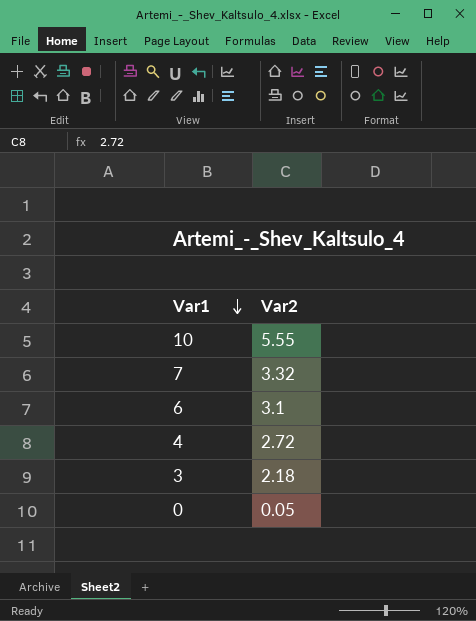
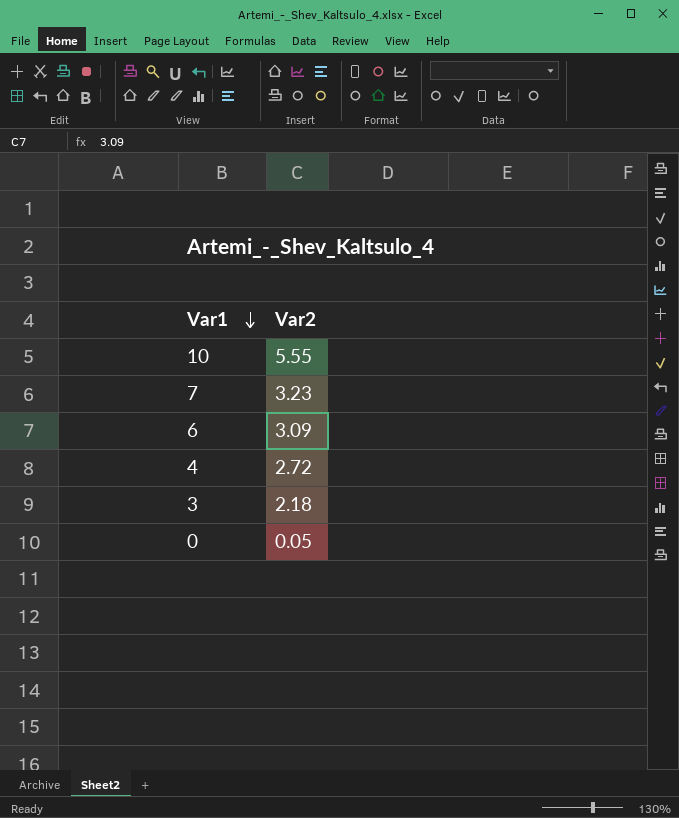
7 | Var2: 3.32 -> 3.23
6 | Var2: 3.1 -> 3.09

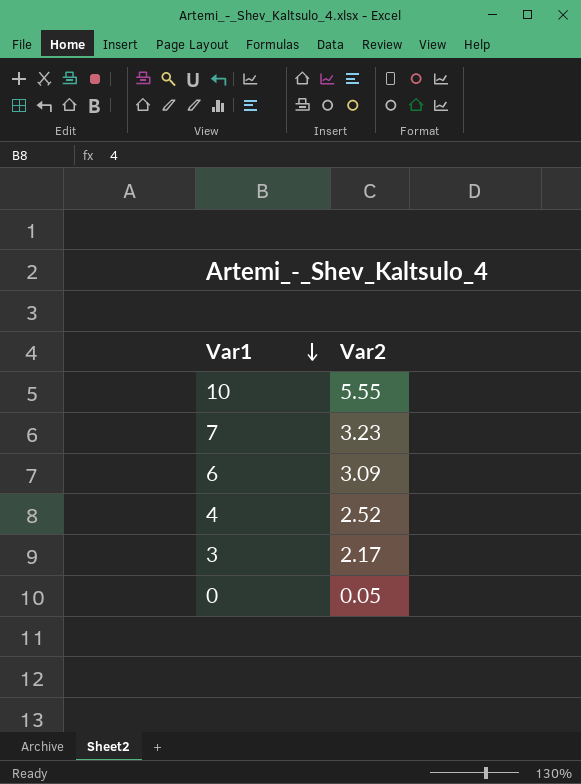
4 | Var2: 2.72 -> 2.52
3 | Var2: 2.18 -> 2.17

